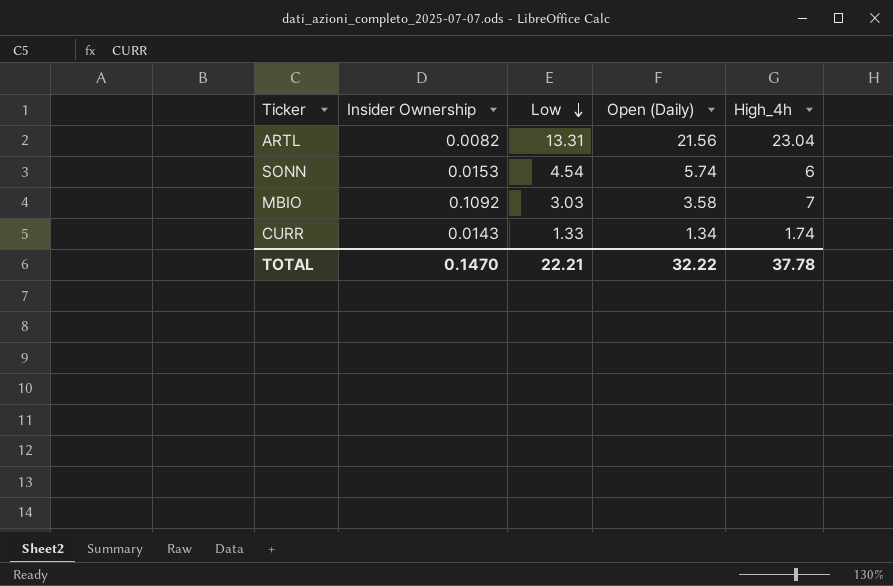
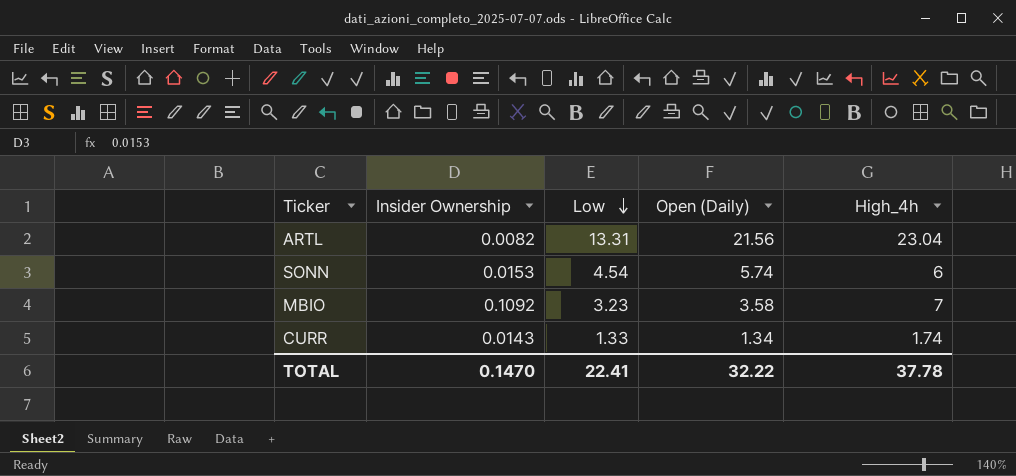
MBIO | Low: 3.03 -> 3.23
TOTAL | Low: 22.21 -> 22.41

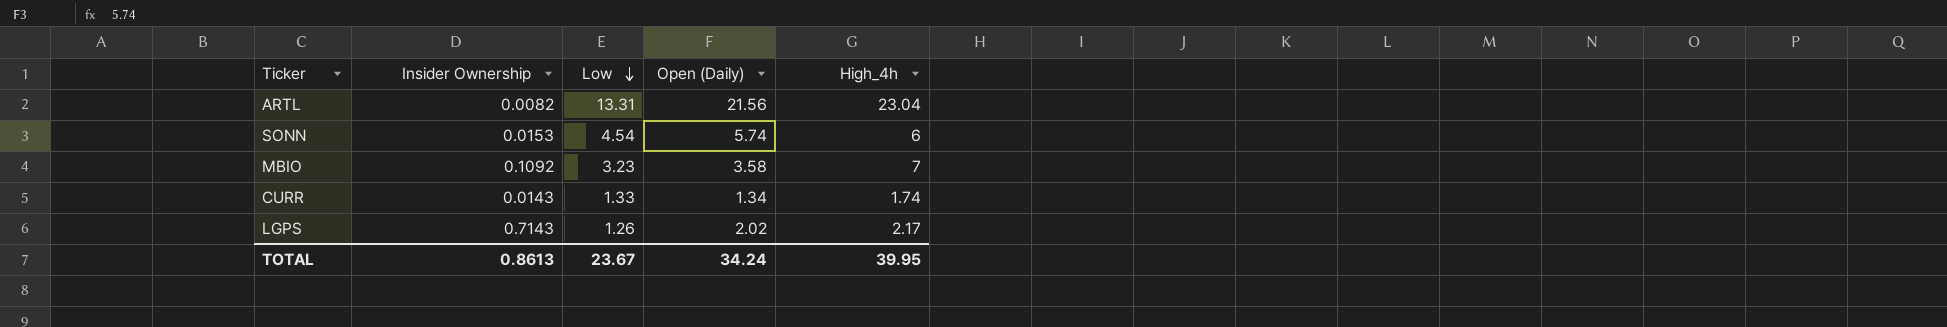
row LGPS: none -> 0.7143 | 1.26 | 2.02 | 2.17
TOTAL | Insider Ownership: 0.1470 -> 0.8613
TOTAL | Low: 22.41 -> 23.67
TOTAL | Open (Daily): 32.22 -> 34.24
TOTAL | High_4h: 37.78 -> 39.95

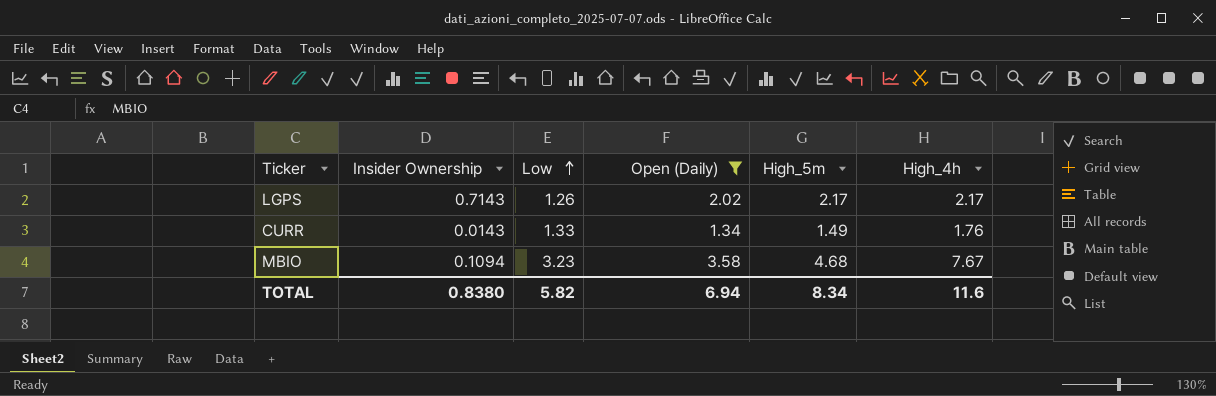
filter: none -> Open (Daily) <= 3.58
row order: Low descending -> Low ascending
column High_5m | position: none -> 5
CURR | High_4h: 1.74 -> 1.76
MBIO | Insider Ownership: 0.1092 -> 0.1094
MBIO | High_4h: 7 -> 7.67
TOTAL | Insider Ownership: 0.8613 -> 0.8380
TOTAL | Low: 23.67 -> 5.82
TOTAL | Open (Daily): 34.24 -> 6.94
TOTAL | High_4h: 39.95 -> 11.6

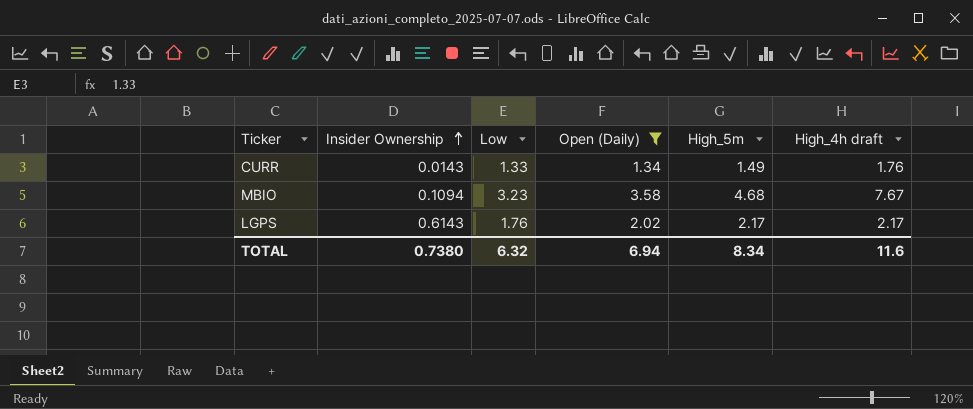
row order: Low ascending -> Insider Ownership ascending
column name: High_4h -> High_4h draft
LGPS | Insider Ownership: 0.7143 -> 0.6143
LGPS | Low: 1.26 -> 1.76
TOTAL | Insider Ownership: 0.8380 -> 0.7380
TOTAL | Low: 5.82 -> 6.32

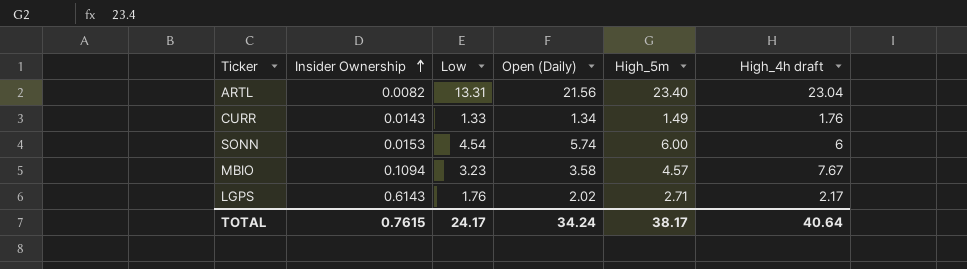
filter: Open (Daily) <= 3.58 -> none
MBIO | High_5m: 4.68 -> 4.57
LGPS | High_5m: 2.17 -> 2.71
TOTAL | Insider Ownership: 0.7380 -> 0.7615
TOTAL | Low: 6.32 -> 24.17
TOTAL | Open (Daily): 6.94 -> 34.24
TOTAL | High_5m: 8.34 -> 38.17
TOTAL | High_4h draft: 11.6 -> 40.64

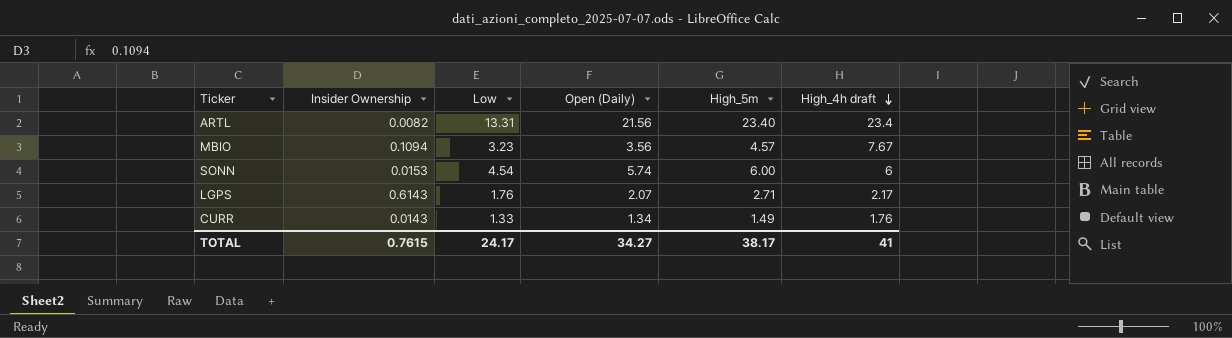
row order: Insider Ownership ascending -> High_4h draft descending
ARTL | High_4h draft: 23.04 -> 23.4
MBIO | Open (Daily): 3.58 -> 3.56
LGPS | Open (Daily): 2.02 -> 2.07
TOTAL | Open (Daily): 34.24 -> 34.27
TOTAL | High_4h draft: 40.64 -> 41

